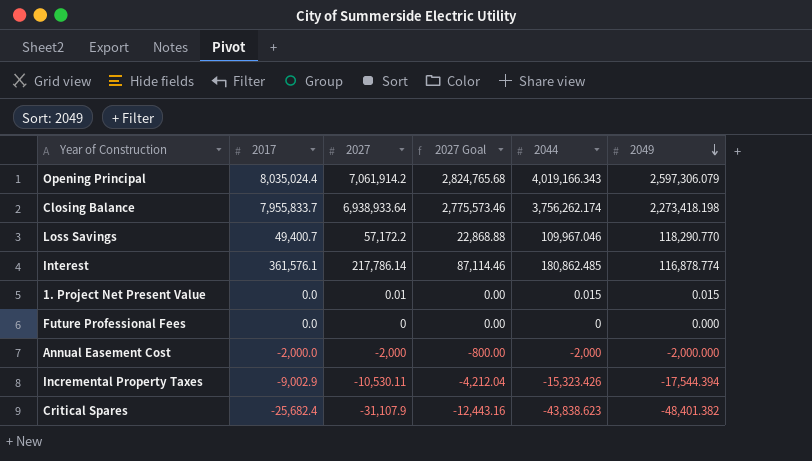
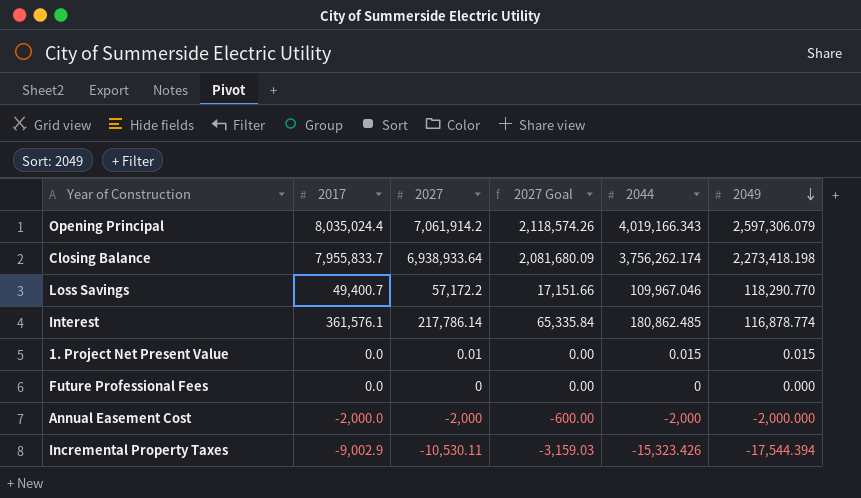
column 2027 Goal | formula: [2027] * 0.4 -> [2027] * 0.3
row Critical Spares: -25,682.4 | -31,107.9 | -12,443.16 | -43,838.623 | -48,401.382 -> none

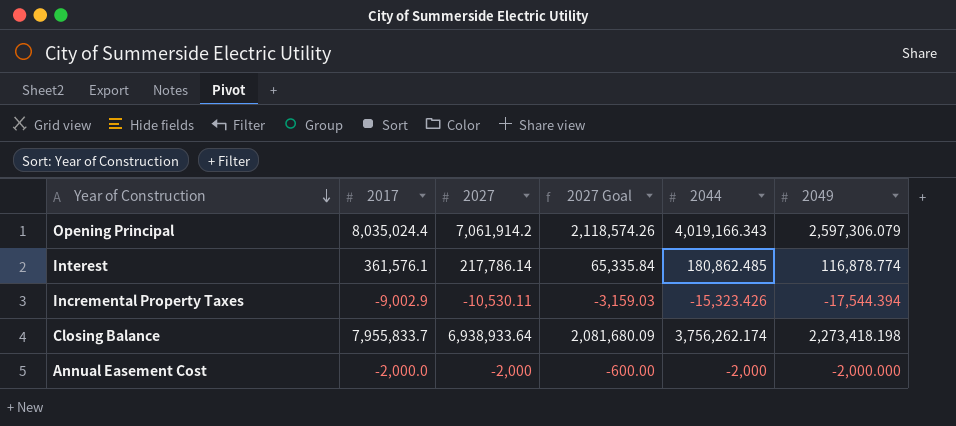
row order: 2049 descending -> Year of Construction descending
row Loss Savings: 49,400.7 | 57,172.2 | 17,151.66 | 109,967.046 | 118,290.770 -> none
row 1. Project Net Present Value: 0.0 | 0.01 | 0.00 | 0.015 | 0.015 -> none
row Future Professional Fees: 0.0 | 0 | 0.00 | 0 | 0.000 -> none

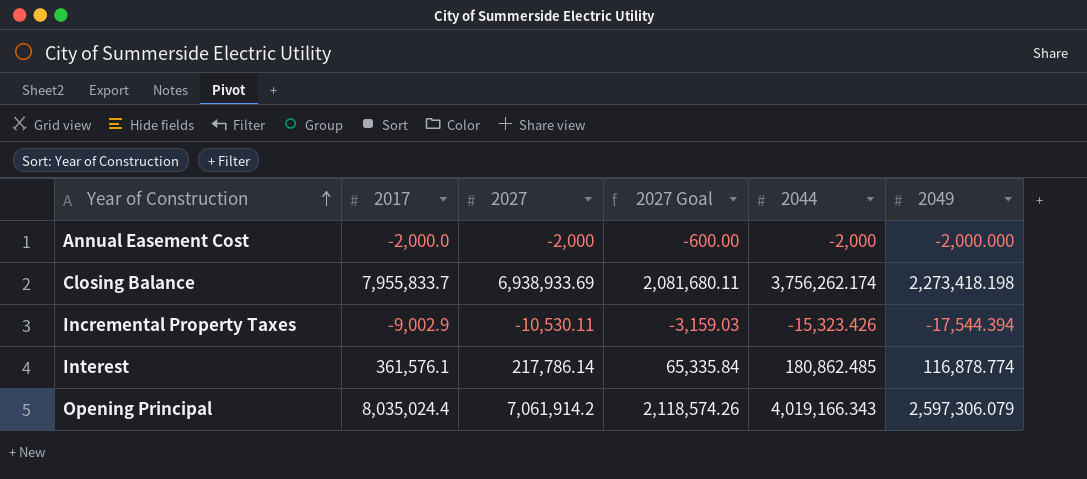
row order: Year of Construction descending -> Year of Construction ascending
Closing Balance | 2027: 6,938,933.64 -> 6,938,933.69
Closing Balance | 2027 Goal: 2,081,680.09 -> 2,081,680.11

